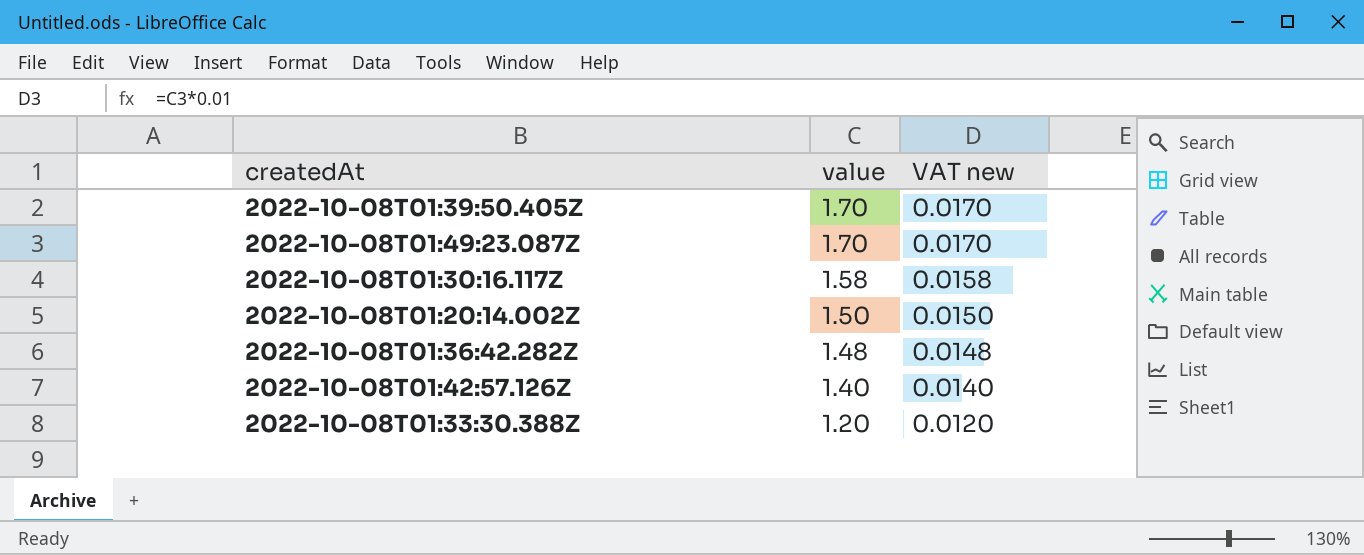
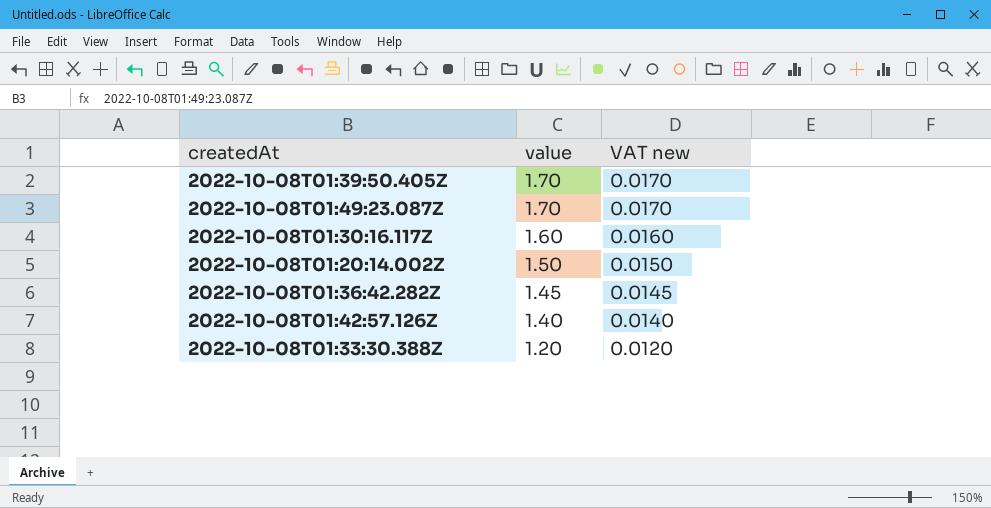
2022-10-08T01:30:16.117Z | value: 1.58 -> 1.60
2022-10-08T01:30:16.117Z | VAT new: 0.0158 -> 0.0160
2022-10-08T01:36:42.282Z | value: 1.48 -> 1.45
2022-10-08T01:36:42.282Z | VAT new: 0.0148 -> 0.0145

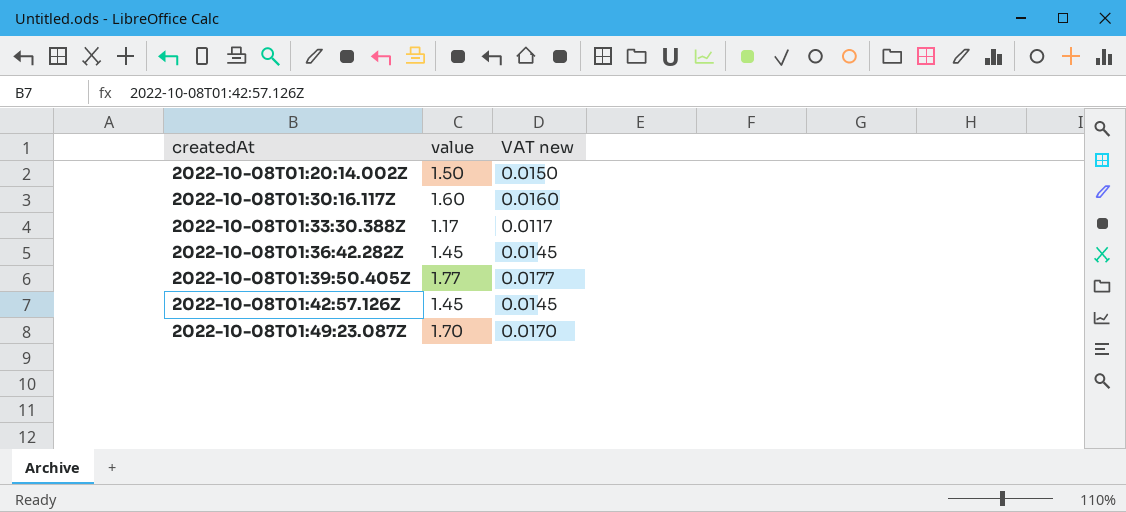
row order: value descending -> createdAt ascending
2022-10-08T01:33:30.388Z | value: 1.20 -> 1.17
2022-10-08T01:33:30.388Z | VAT new: 0.0120 -> 0.0117
2022-10-08T01:39:50.405Z | value: 1.70 -> 1.77
2022-10-08T01:39:50.405Z | VAT new: 0.0170 -> 0.0177
2022-10-08T01:42:57.126Z | value: 1.40 -> 1.45
2022-10-08T01:42:57.126Z | VAT new: 0.0140 -> 0.0145

